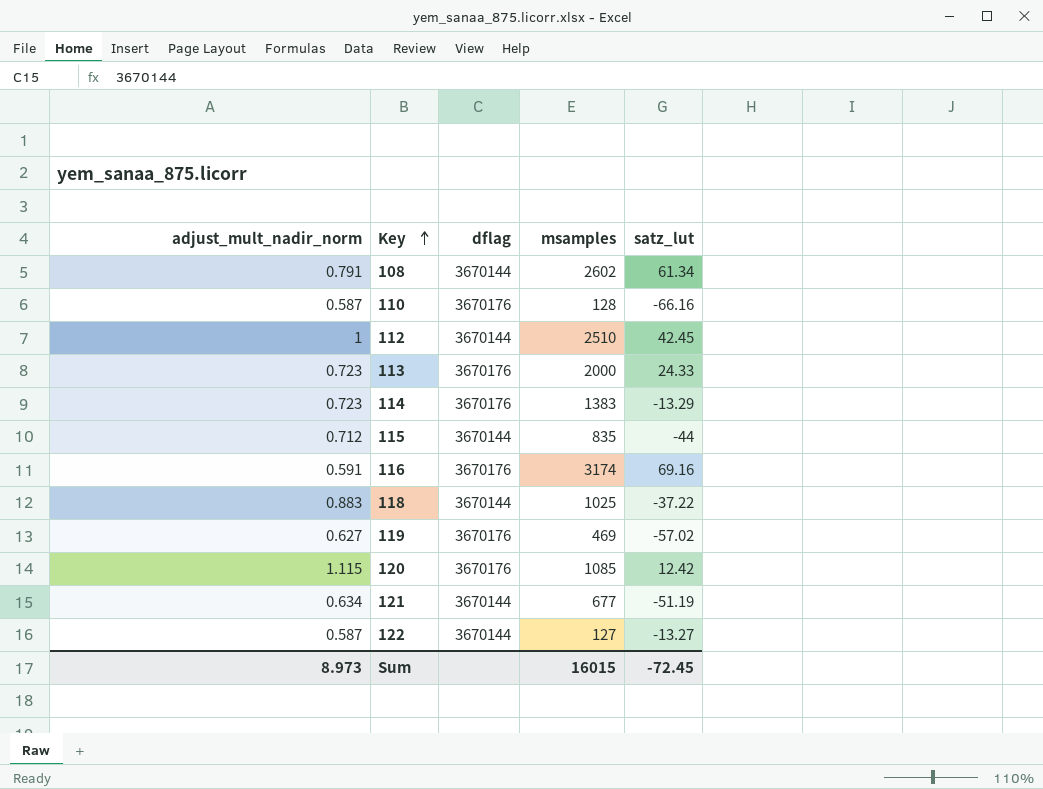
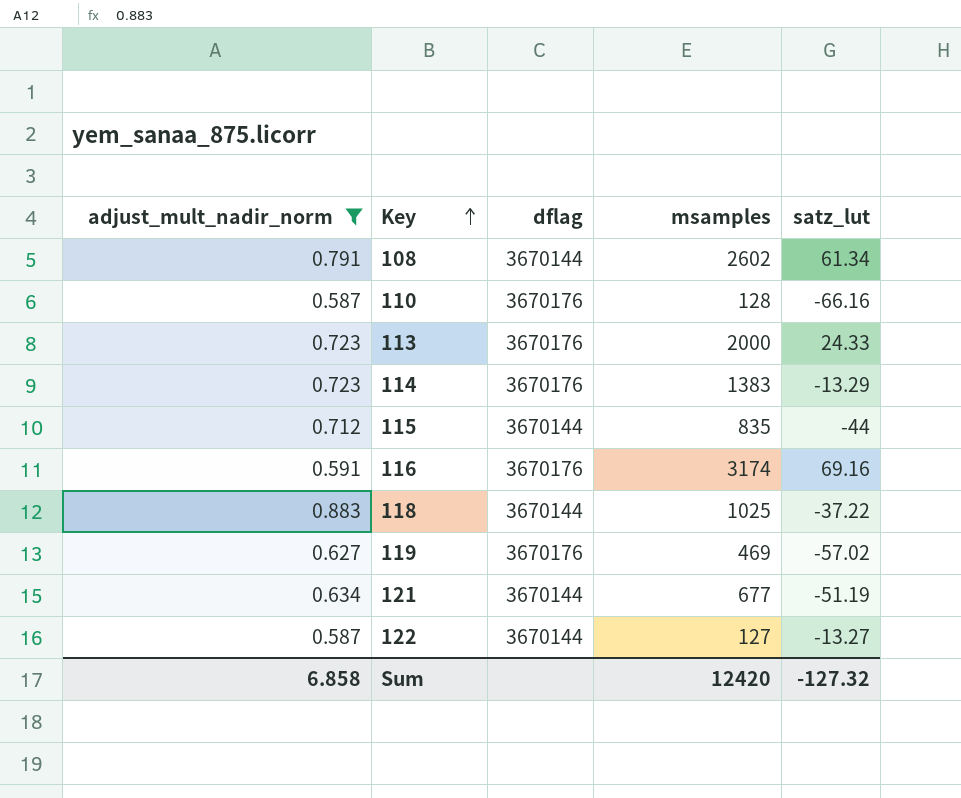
filter: none -> adjust_mult_nadir_norm <= 0.883
Sum | adjust_mult_nadir_norm: 8.973 -> 6.858
Sum | msamples: 16015 -> 12420
Sum | satz_lut: -72.45 -> -127.32

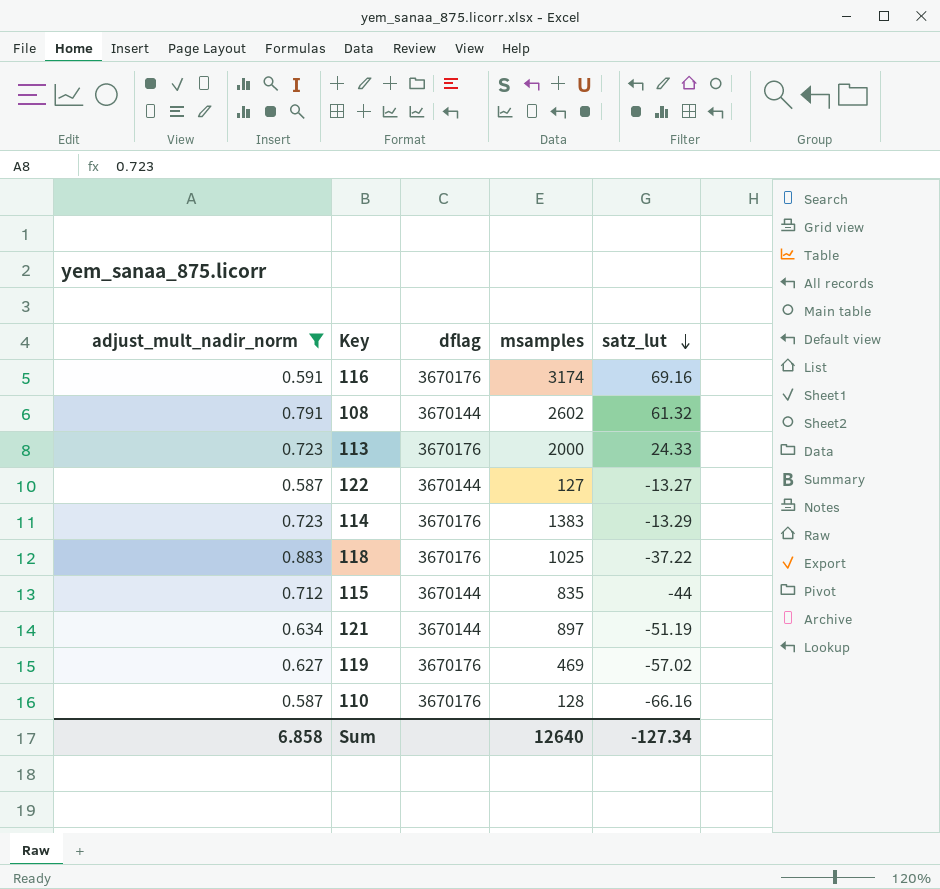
row order: Key ascending -> satz_lut descending
108 | satz_lut: 61.34 -> 61.32
118 | dflag: 3670144 -> 3670176
121 | msamples: 677 -> 897
Sum | msamples: 12420 -> 12640
Sum | satz_lut: -127.32 -> -127.34

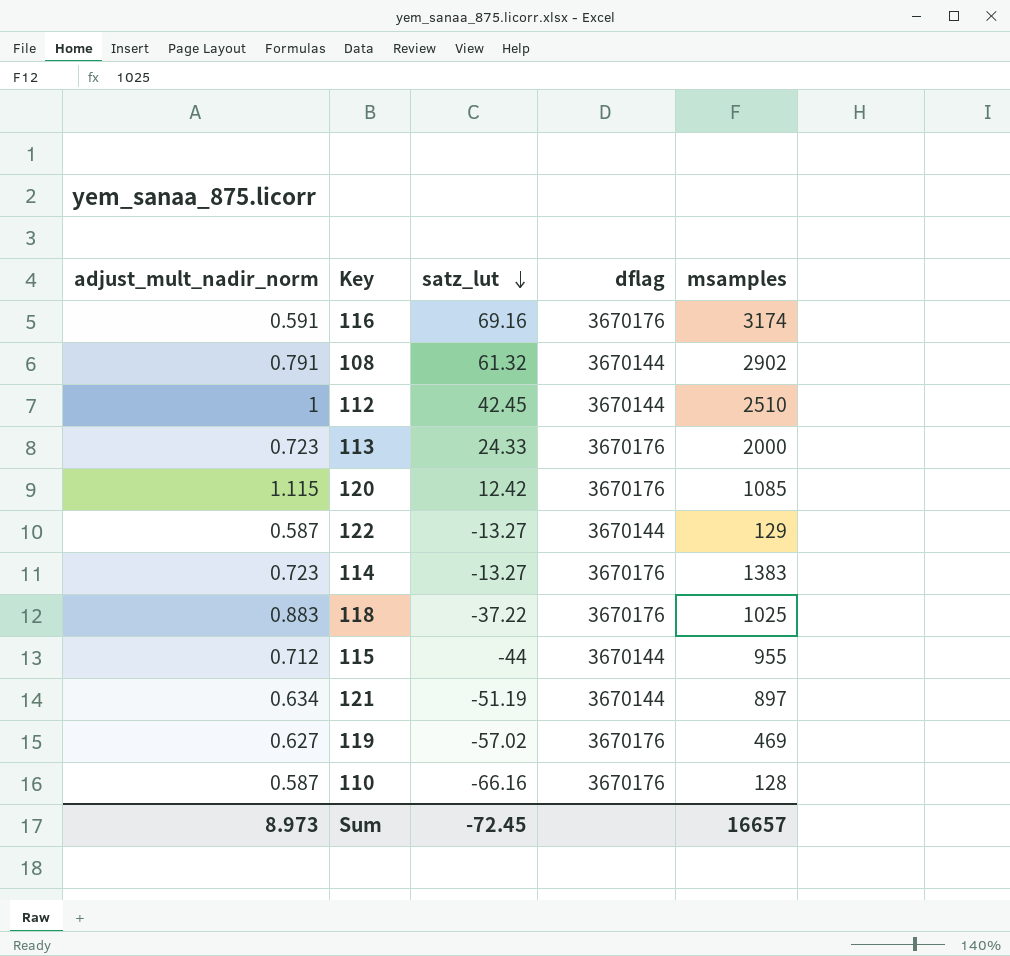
filter: adjust_mult_nadir_norm <= 0.883 -> none
column satz_lut | position: 5 -> 3
108 | msamples: 2602 -> 2902
122 | msamples: 127 -> 129
114 | satz_lut: -13.29 -> -13.27
115 | msamples: 835 -> 955
Sum | adjust_mult_nadir_norm: 6.858 -> 8.973
Sum | satz_lut: -127.34 -> -72.45
Sum | msamples: 12640 -> 16657

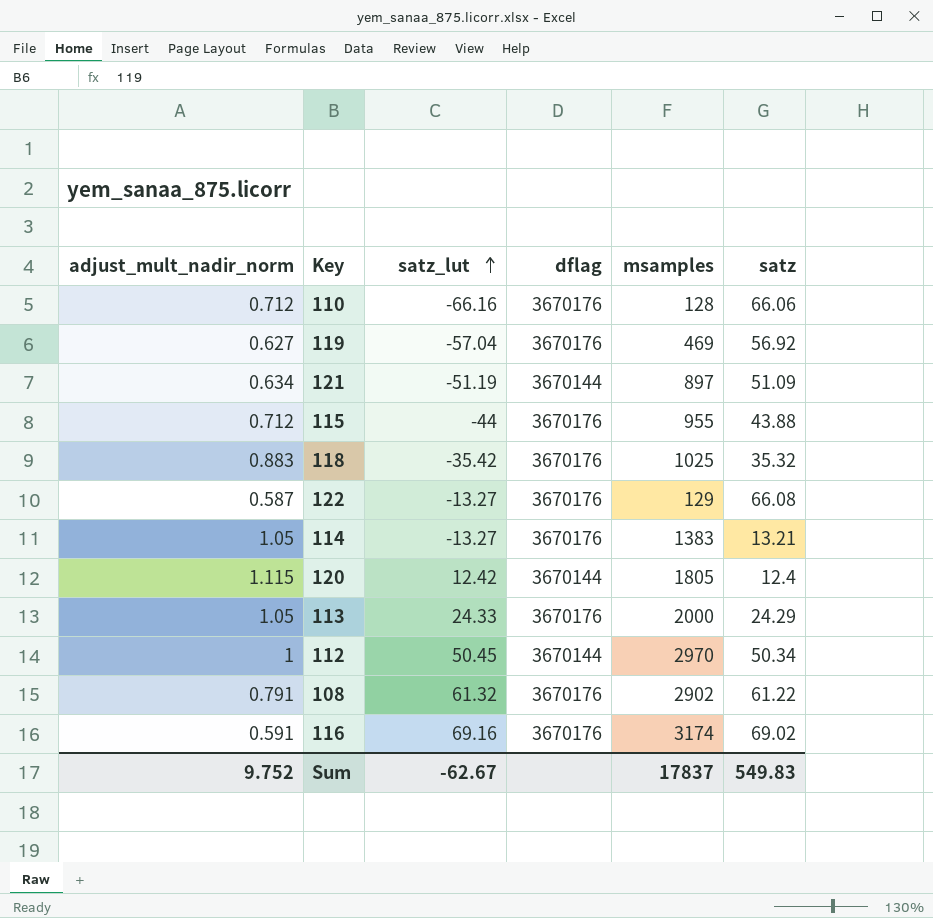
row order: satz_lut descending -> satz_lut ascending
column satz | position: none -> 6
110 | adjust_mult_nadir_norm: 0.587 -> 0.712
119 | satz_lut: -57.02 -> -57.04
115 | dflag: 3670144 -> 3670176
118 | satz_lut: -37.22 -> -35.42
122 | dflag: 3670144 -> 3670176
114 | adjust_mult_nadir_norm: 0.723 -> 1.05
120 | dflag: 3670176 -> 3670144
120 | msamples: 1085 -> 1805
113 | adjust_mult_nadir_norm: 0.723 -> 1.05
112 | satz_lut: 42.45 -> 50.45
112 | msamples: 2510 -> 2970
108 | dflag: 3670144 -> 3670176
Sum | adjust_mult_nadir_norm: 8.973 -> 9.752
Sum | satz_lut: -72.45 -> -62.67
Sum | msamples: 16657 -> 17837

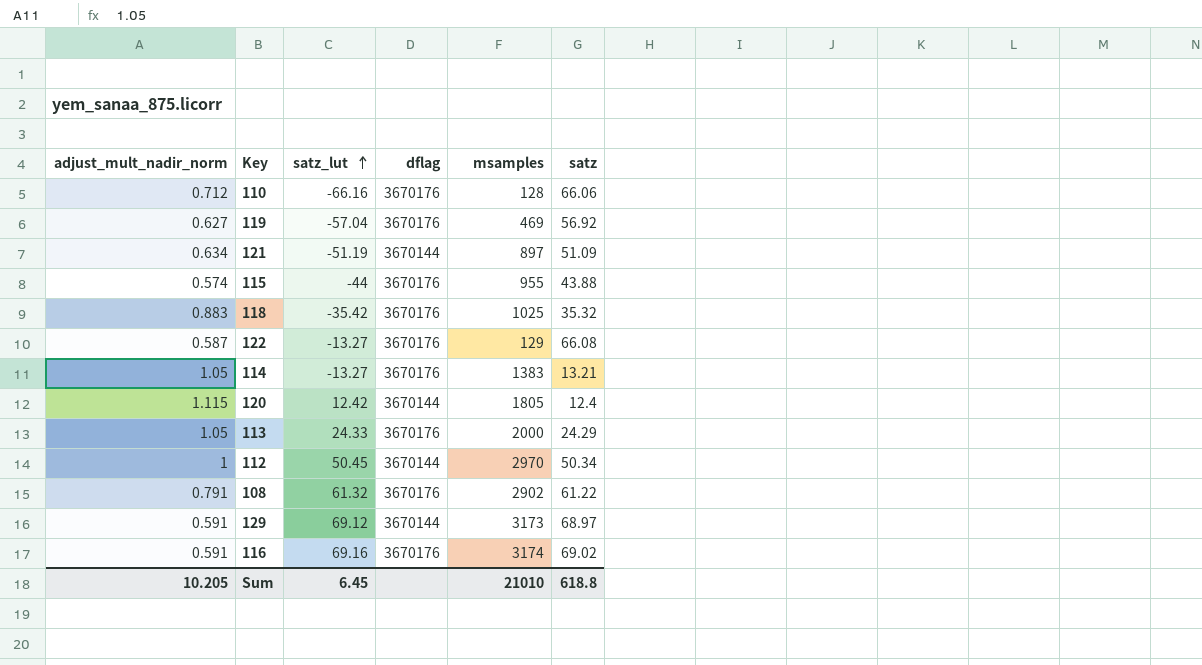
115 | adjust_mult_nadir_norm: 0.712 -> 0.574
row 129: none -> 0.591 | 69.12 | 3670144 | 3173 | 68.97
Sum | adjust_mult_nadir_norm: 9.752 -> 10.205
Sum | satz_lut: -62.67 -> 6.45
Sum | msamples: 17837 -> 21010
Sum | satz: 549.83 -> 618.8

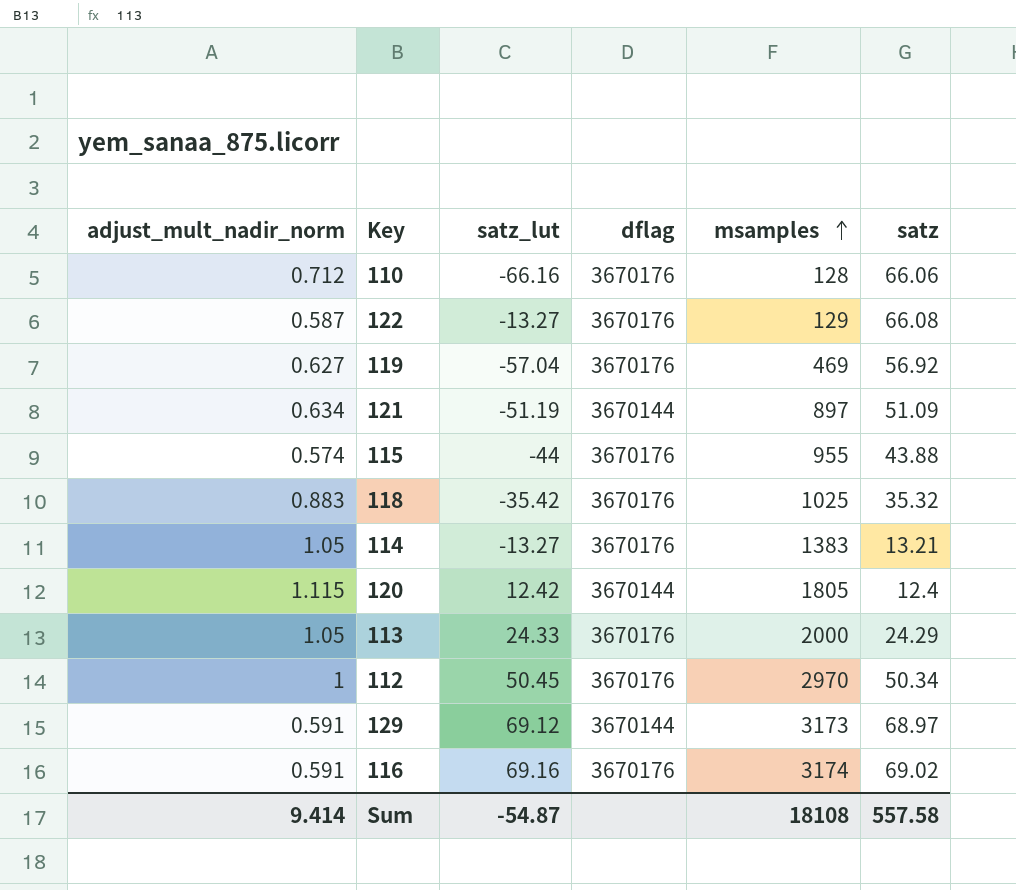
row order: satz_lut ascending -> msamples ascending
row 108: 0.791 | 61.32 | 3670176 | 2902 | 61.22 -> none
112 | dflag: 3670144 -> 3670176
Sum | adjust_mult_nadir_norm: 10.205 -> 9.414
Sum | satz_lut: 6.45 -> -54.87
Sum | msamples: 21010 -> 18108
Sum | satz: 618.8 -> 557.58

